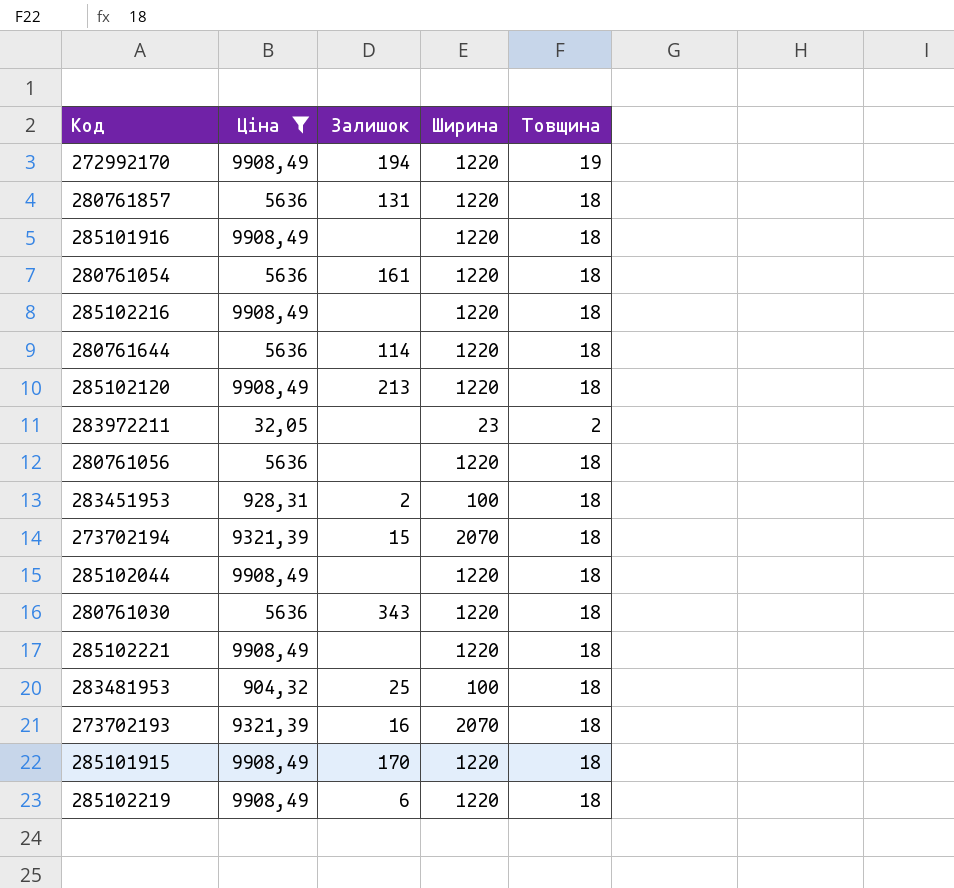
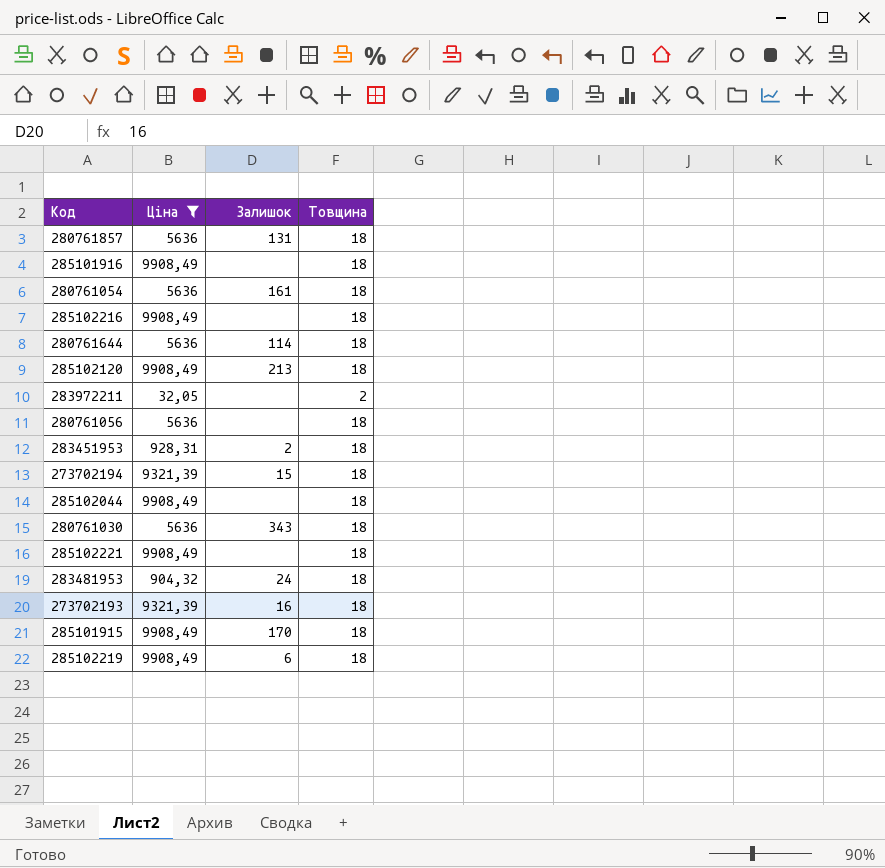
column Ширина | position: 4 -> none
row 272992170: 9908,49 | 194 | 1220 | 19 -> none
283481953 | Залишок: 25 -> 24

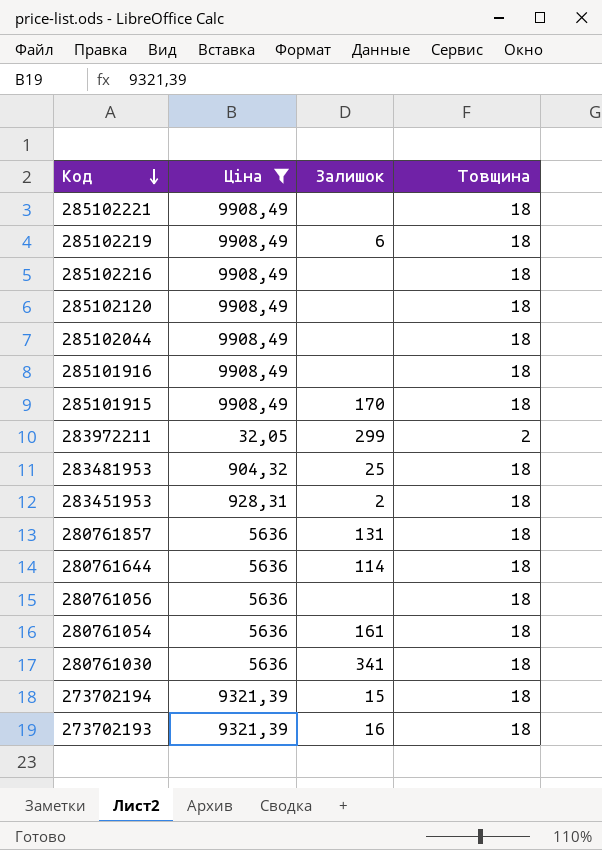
row order: none -> Код descending
285102120 | Залишок: 213 -> none
283972211 | Залишок: none -> 299
283481953 | Залишок: 24 -> 25
280761030 | Залишок: 343 -> 341

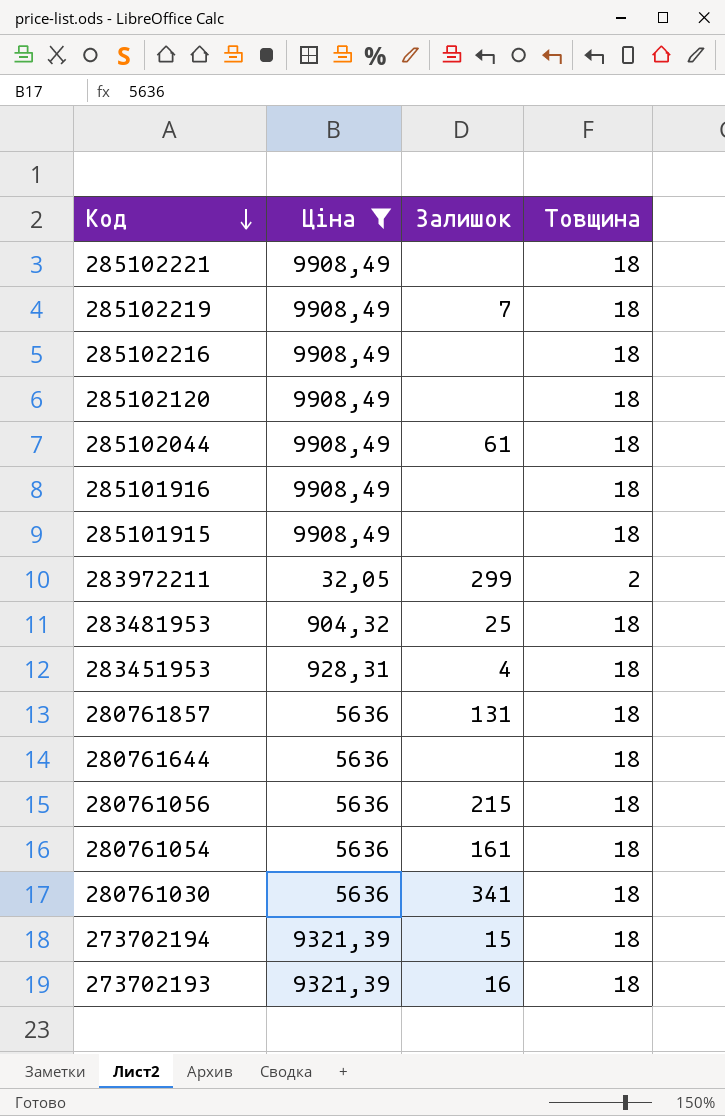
285102219 | Залишок: 6 -> 7
285102044 | Залишок: none -> 61
285101915 | Залишок: 170 -> none
283451953 | Залишок: 2 -> 4
280761644 | Залишок: 114 -> none
280761056 | Залишок: none -> 215

